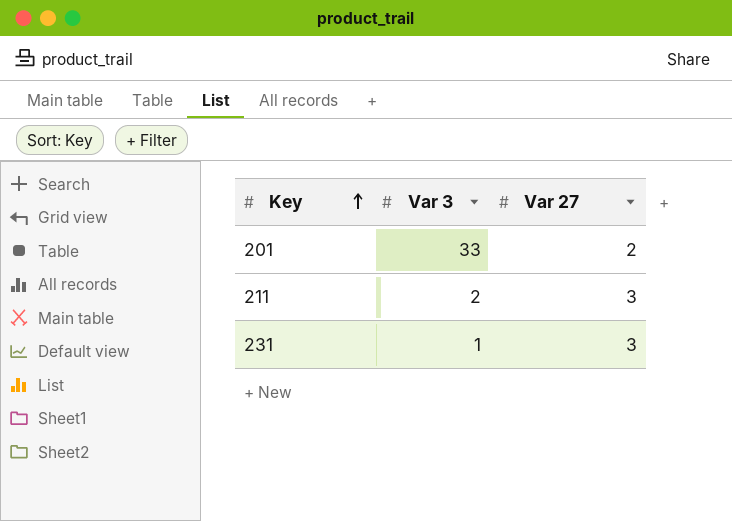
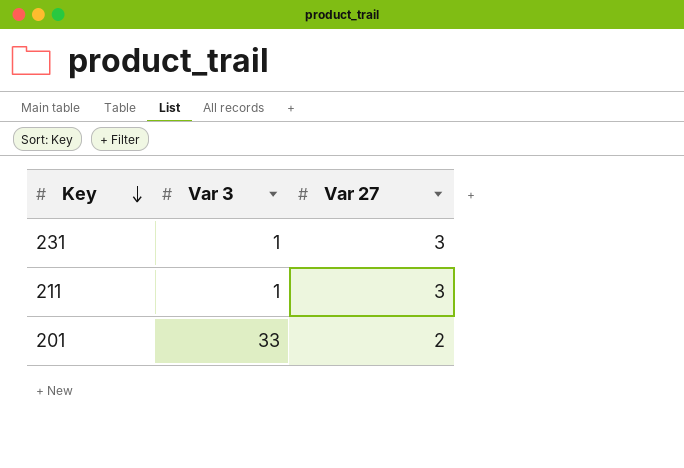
row order: Key ascending -> Key descending
211 | Var 3: 2 -> 1

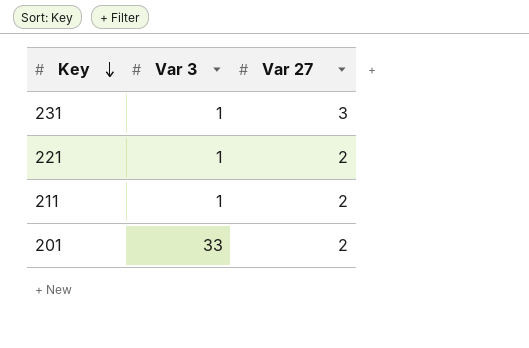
row 221: none -> 1 | 2
211 | Var 27: 3 -> 2

